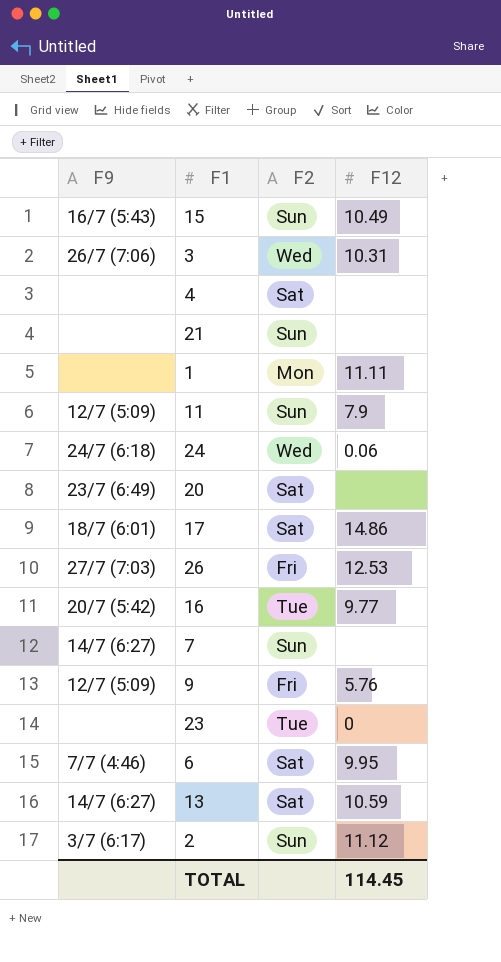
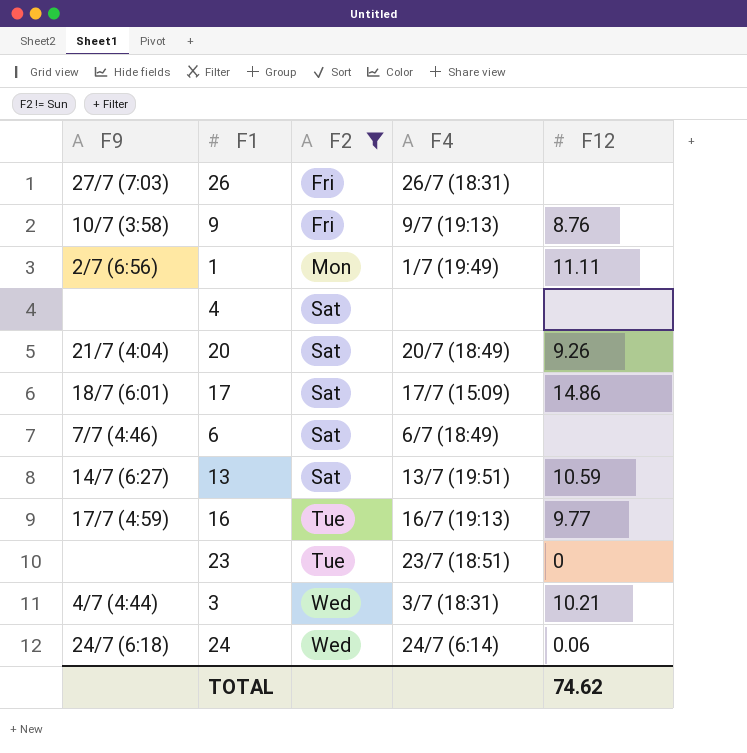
filter: none -> F2 != Sun
row order: none -> F2 ascending
column F4 | position: none -> 4
26 | F12: 12.53 -> none
9 | F9: 12/7 (5:09) -> 10/7 (3:58)
9 | F12: 5.76 -> 8.76
1 | F9: none -> 2/7 (6:56)
20 | F9: 23/7 (6:49) -> 21/7 (4:04)
20 | F12: none -> 9.26
6 | F12: 9.95 -> none
16 | F9: 20/7 (5:42) -> 17/7 (4:59)
3 | F9: 26/7 (7:06) -> 4/7 (4:44)
3 | F12: 10.31 -> 10.21
TOTAL | F12: 114.45 -> 74.62

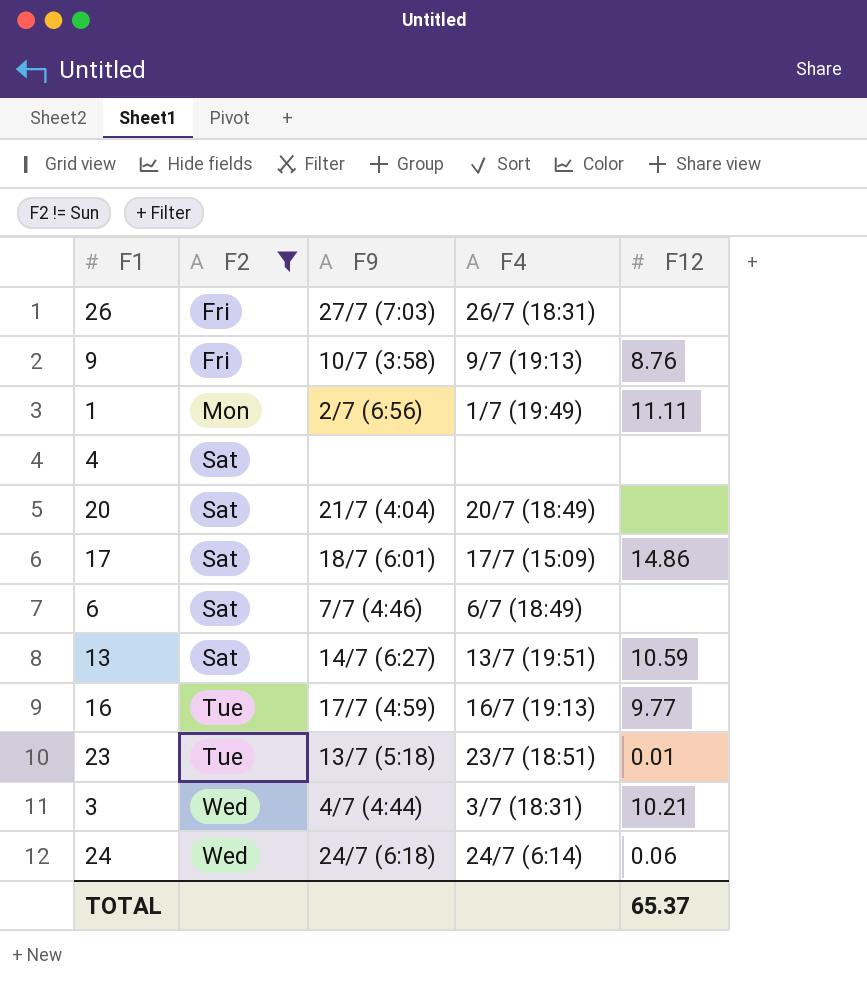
column F9 | position: 1 -> 3
20 | F12: 9.26 -> none
23 | F9: none -> 13/7 (5:18)
23 | F12: 0 -> 0.01
TOTAL | F12: 74.62 -> 65.37

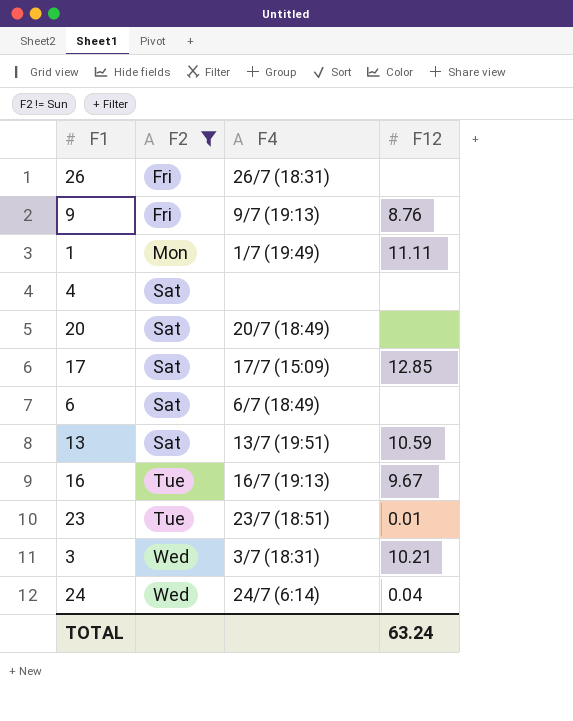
column F9 | position: 3 -> none
17 | F12: 14.86 -> 12.85
16 | F12: 9.77 -> 9.67
24 | F12: 0.06 -> 0.04
TOTAL | F12: 65.37 -> 63.24

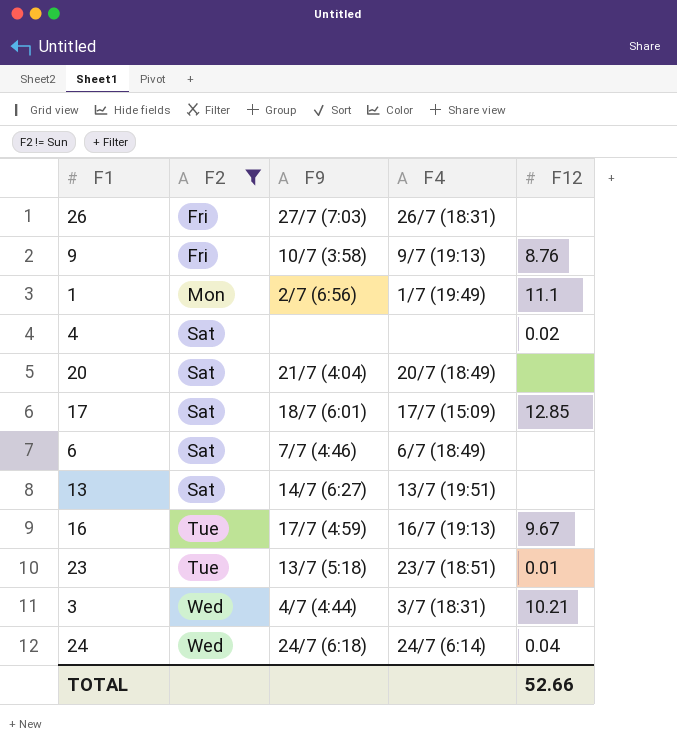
column F9 | position: none -> 3
1 | F12: 11.11 -> 11.1
4 | F12: none -> 0.02
13 | F12: 10.59 -> none
TOTAL | F12: 63.24 -> 52.66

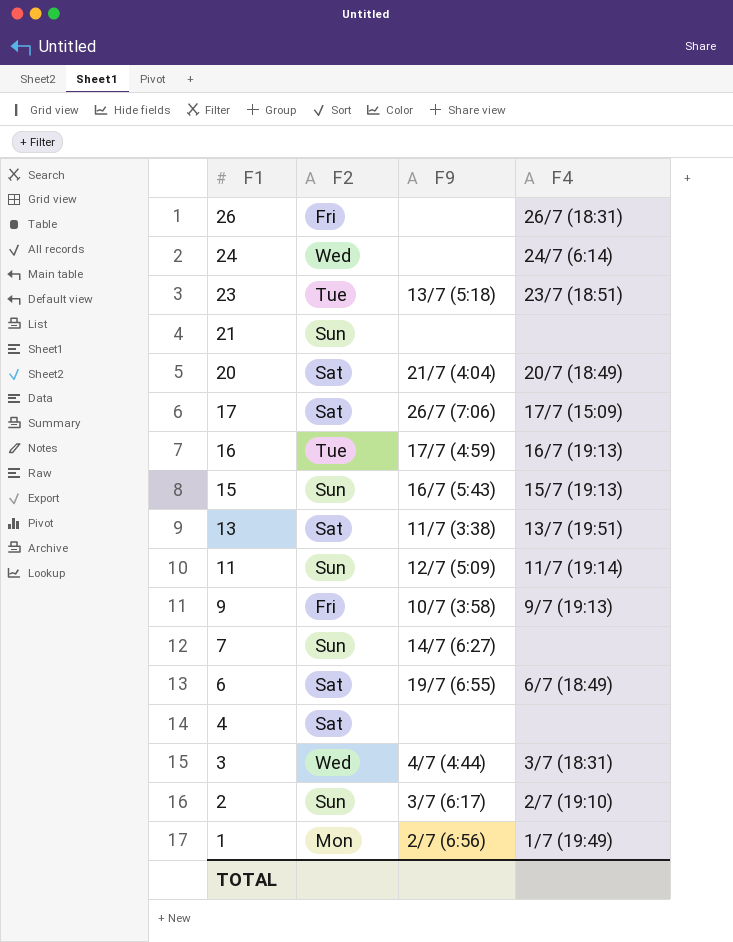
filter: F2 != Sun -> none
row order: F2 ascending -> F1 descending
column F12 | position: 5 -> none
26 | F9: 27/7 (7:03) -> none
24 | F9: 24/7 (6:18) -> none
17 | F9: 18/7 (6:01) -> 26/7 (7:06)
13 | F9: 14/7 (6:27) -> 11/7 (3:38)
6 | F9: 7/7 (4:46) -> 19/7 (6:55)

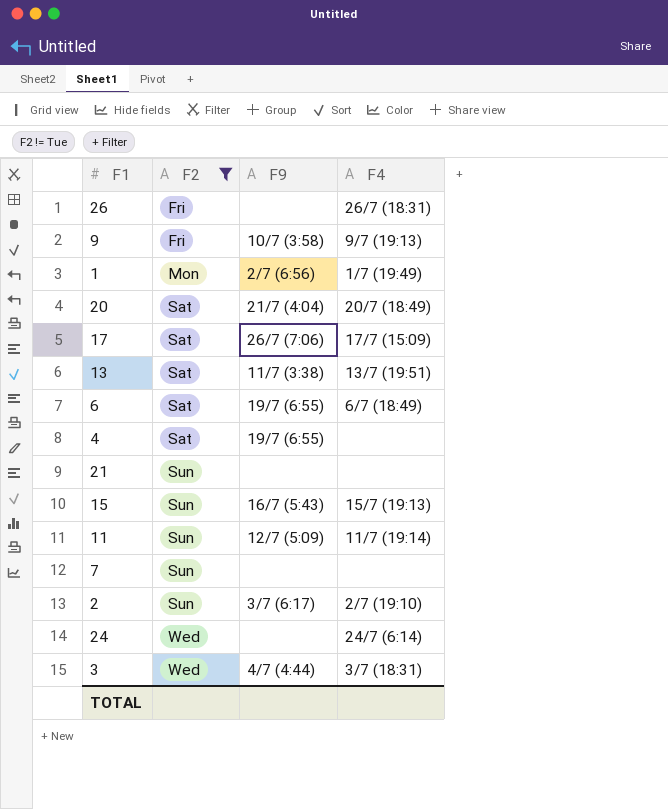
filter: none -> F2 != Tue
row order: F1 descending -> F2 ascending
4 | F9: none -> 19/7 (6:55)
7 | F9: 14/7 (6:27) -> none

